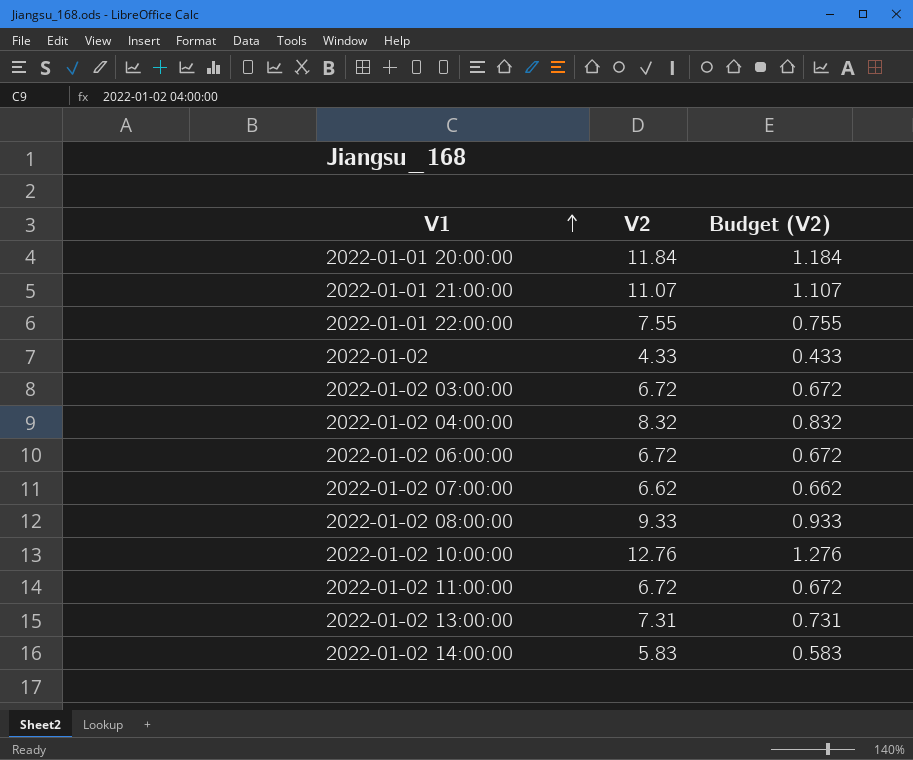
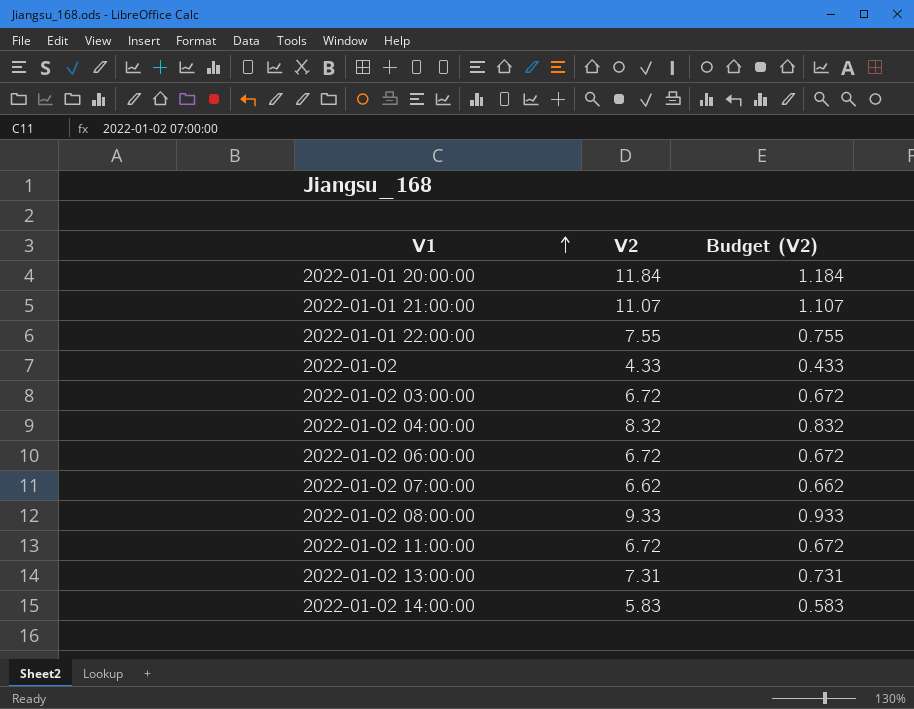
row 2022-01-02 10:00:00: 12.76 | 1.276 -> none

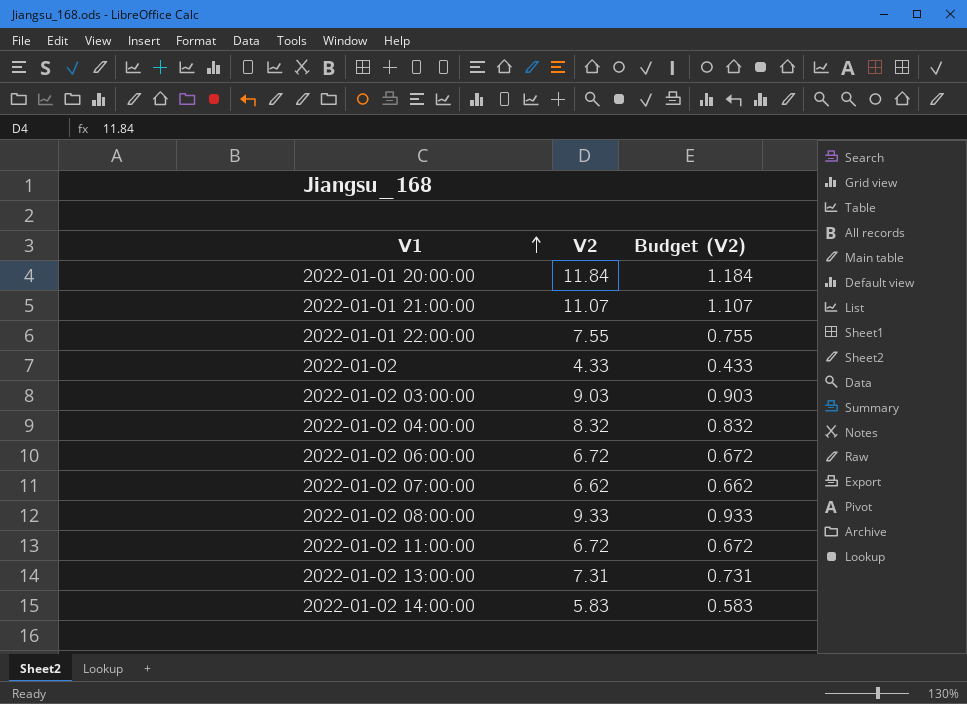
2022-01-02 03:00:00 | V2: 6.72 -> 9.03
2022-01-02 03:00:00 | Budget (V2): 0.672 -> 0.903

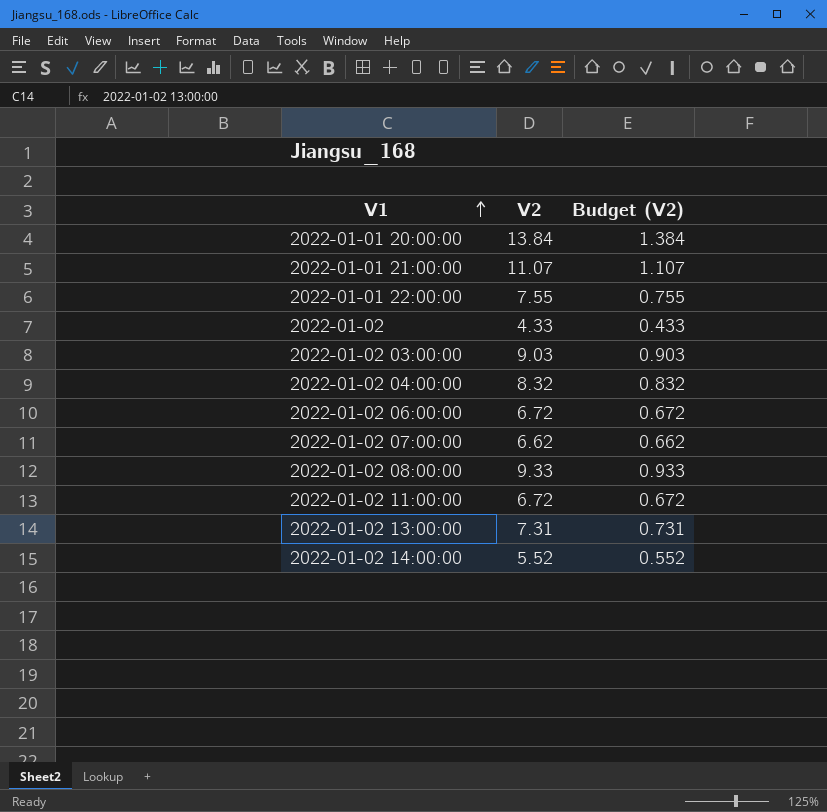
2022-01-01 20:00:00 | V2: 11.84 -> 13.84
2022-01-01 20:00:00 | Budget (V2): 1.184 -> 1.384
2022-01-02 14:00:00 | V2: 5.83 -> 5.52
2022-01-02 14:00:00 | Budget (V2): 0.583 -> 0.552

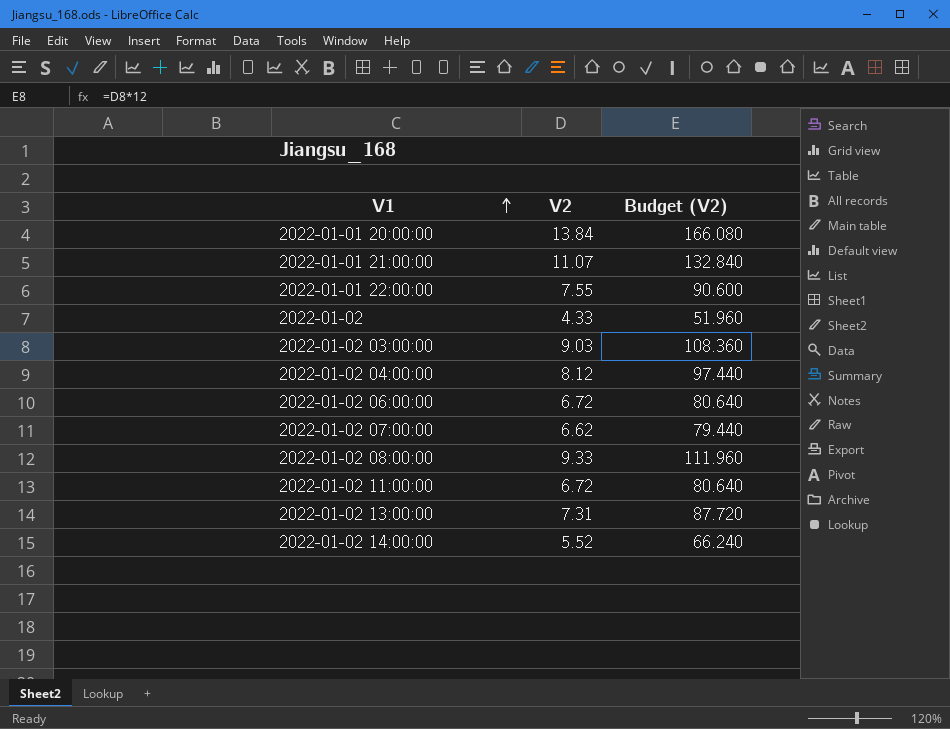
column Budget (V2) | formula: [V2] * 0.1 -> [V2] * 12
2022-01-02 04:00:00 | V2: 8.32 -> 8.12

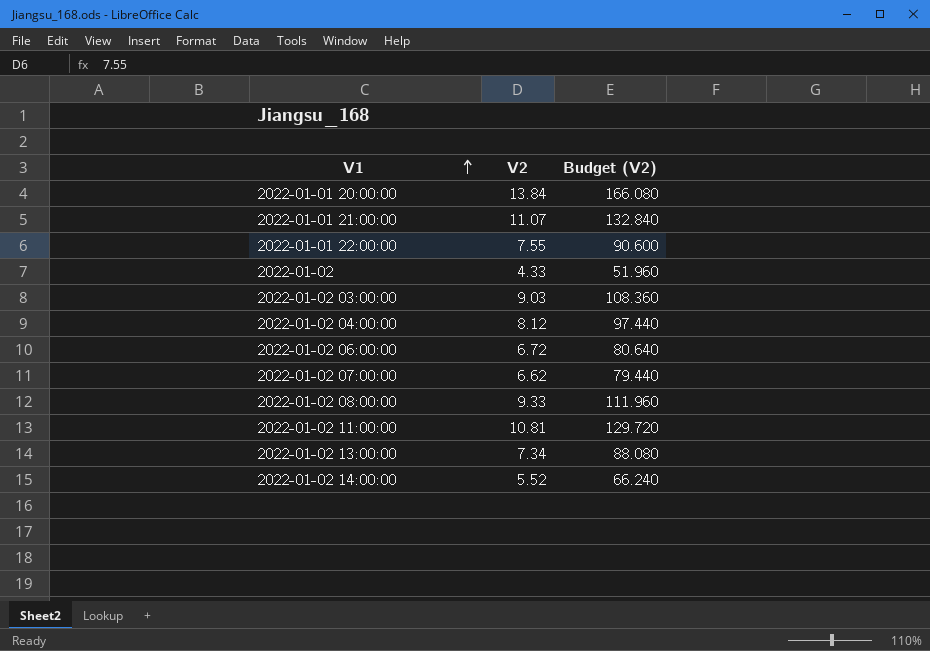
2022-01-02 11:00:00 | V2: 6.72 -> 10.81
2022-01-02 11:00:00 | Budget (V2): 80.640 -> 129.720
2022-01-02 13:00:00 | V2: 7.31 -> 7.34
2022-01-02 13:00:00 | Budget (V2): 87.720 -> 88.080

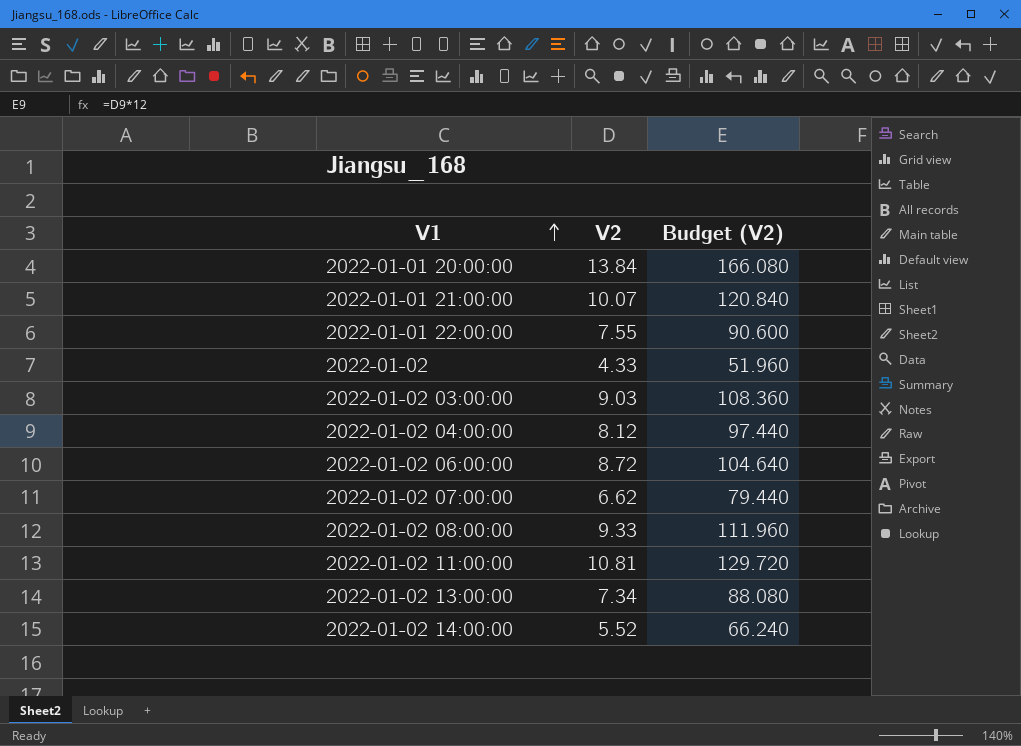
2022-01-01 21:00:00 | V2: 11.07 -> 10.07
2022-01-01 21:00:00 | Budget (V2): 132.840 -> 120.840
2022-01-02 06:00:00 | V2: 6.72 -> 8.72
2022-01-02 06:00:00 | Budget (V2): 80.640 -> 104.640

